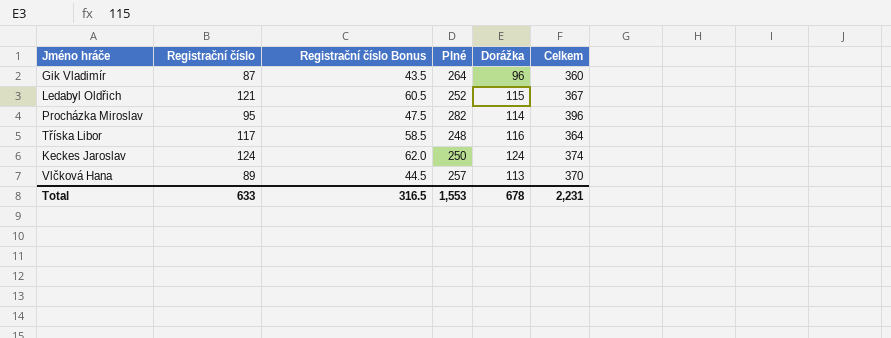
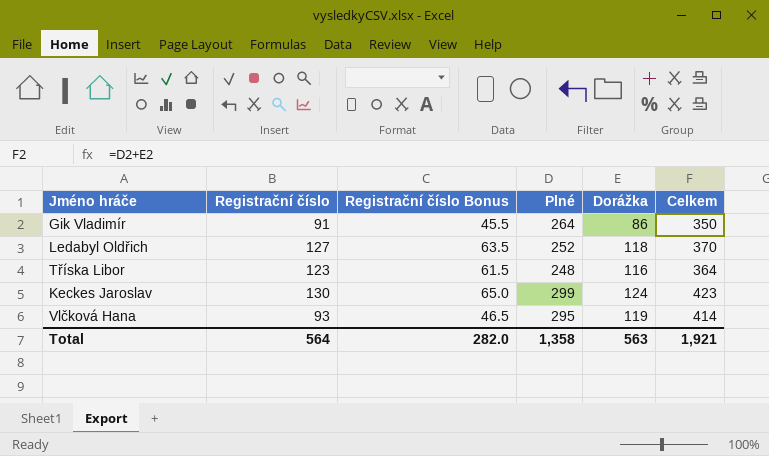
row Procházka Miroslav: 95 | 47.5 | 282 | 114 | 396 -> none
Gik Vladimír | Registrační číslo: 87 -> 91
Gik Vladimír | Registrační číslo Bonus: 43.5 -> 45.5
Gik Vladimír | Dorážka: 96 -> 86
Gik Vladimír | Celkem: 360 -> 350
Ledabyl Oldřich | Registrační číslo: 121 -> 127
Ledabyl Oldřich | Registrační číslo Bonus: 60.5 -> 63.5
Ledabyl Oldřich | Dorážka: 115 -> 118
Ledabyl Oldřich | Celkem: 367 -> 370
Tříska Libor | Registrační číslo: 117 -> 123
Tříska Libor | Registrační číslo Bonus: 58.5 -> 61.5
Keckes Jaroslav | Registrační číslo: 124 -> 130
Keckes Jaroslav | Registrační číslo Bonus: 62.0 -> 65.0
Keckes Jaroslav | Plné: 250 -> 299
Keckes Jaroslav | Celkem: 374 -> 423
Vlčková Hana | Registrační číslo: 89 -> 93
Vlčková Hana | Registrační číslo Bonus: 44.5 -> 46.5
Vlčková Hana | Plné: 257 -> 295
Vlčková Hana | Dorážka: 113 -> 119
Vlčková Hana | Celkem: 370 -> 414
Total | Registrační číslo: 633 -> 564
Total | Registrační číslo Bonus: 316.5 -> 282.0
Total | Plné: 1,553 -> 1,358
Total | Dorážka: 678 -> 563
Total | Celkem: 2,231 -> 1,921

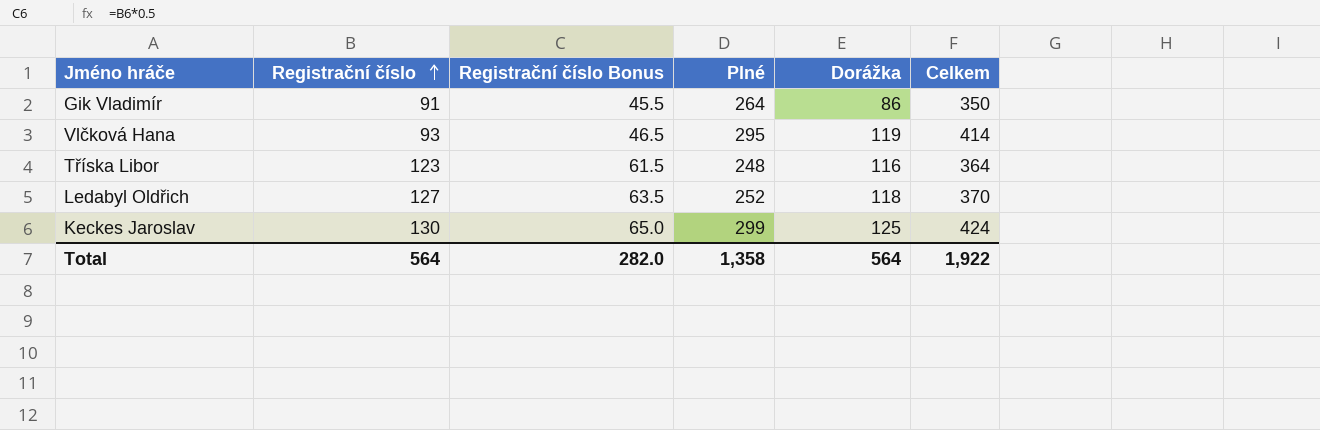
row order: none -> Registrační číslo ascending
Keckes Jaroslav | Dorážka: 124 -> 125
Keckes Jaroslav | Celkem: 423 -> 424
Total | Dorážka: 563 -> 564
Total | Celkem: 1,921 -> 1,922

